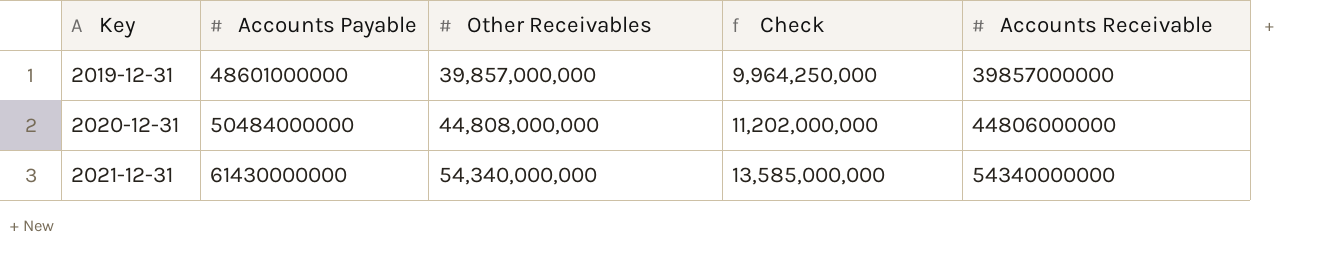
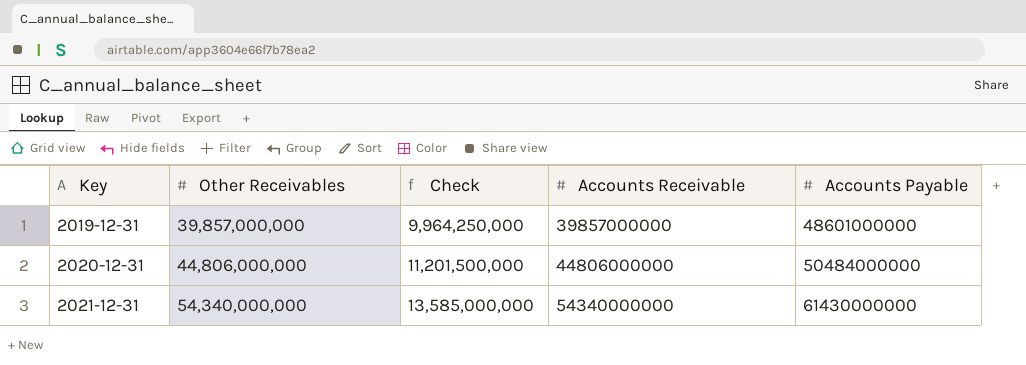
column Accounts Payable | position: 2 -> 5
2020-12-31 | Other Receivables: 44,808,000,000 -> 44,806,000,000
2020-12-31 | Check: 11,202,000,000 -> 11,201,500,000

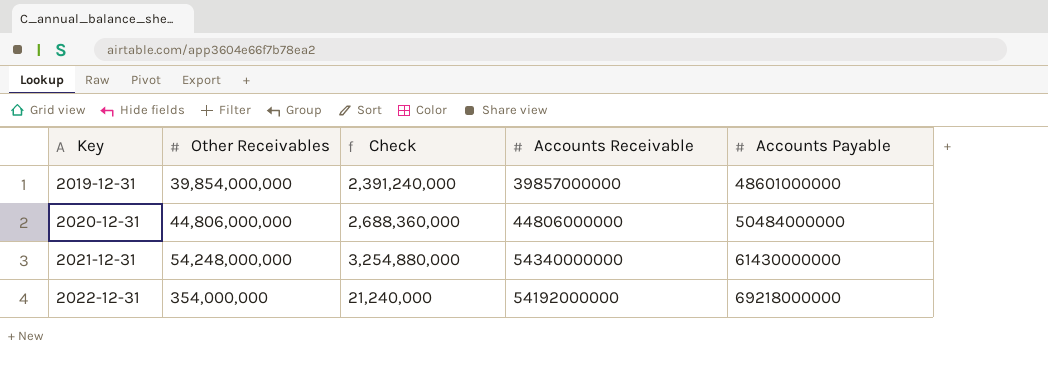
column Check | formula: [Other Receivables] * 0.25 -> [Other Receivables] * 0.06
2019-12-31 | Other Receivables: 39,857,000,000 -> 39,854,000,000
2021-12-31 | Other Receivables: 54,340,000,000 -> 54,248,000,000
row 2022-12-31: none -> 354,000,000 | 21,240,000 | 54192000000 | 69218000000

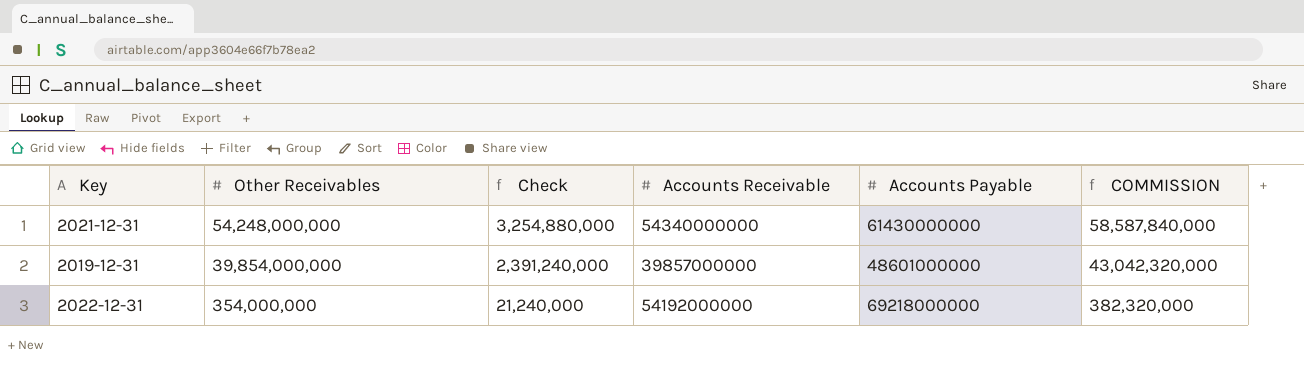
row order: Key ascending -> Other Receivables descending
column COMMISSION | formula: none -> [Other Receivables] * 1.08
row 2020-12-31: 44,806,000,000 | 2,688,360,000 | 44806000000 | 50484000000 -> none

